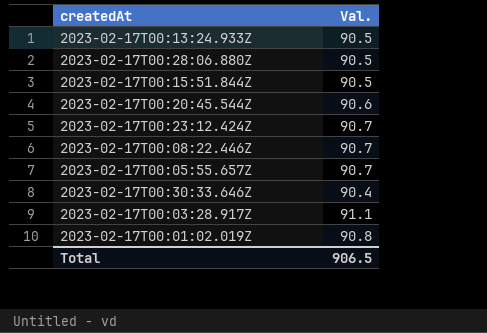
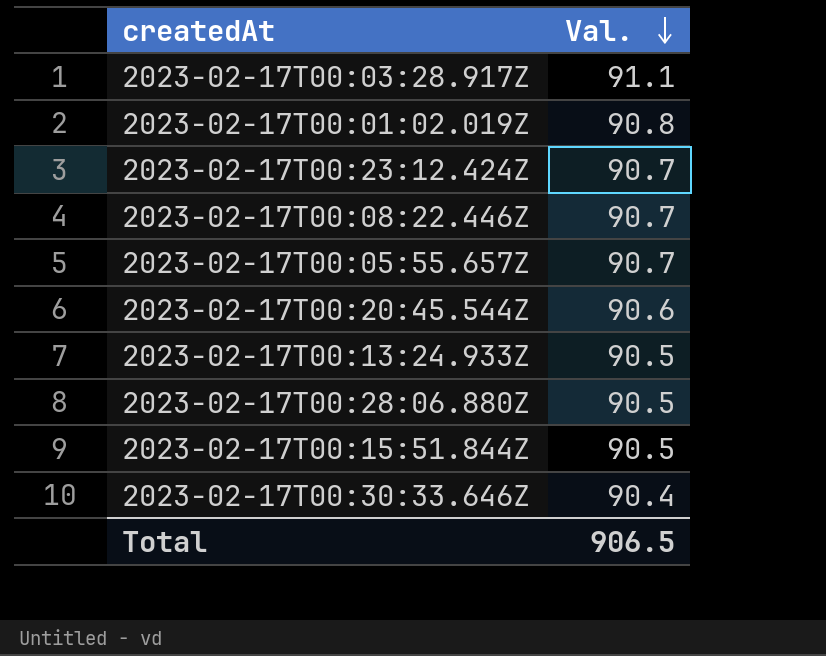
row order: none -> Val. descending

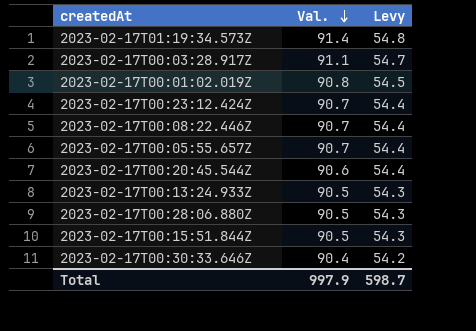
column Levy | formula: none -> [Val.] * 0.6
row 2023-02-17T01:19:34.573Z: none -> 91.4 | 54.8
Total | Val.: 906.5 -> 997.9

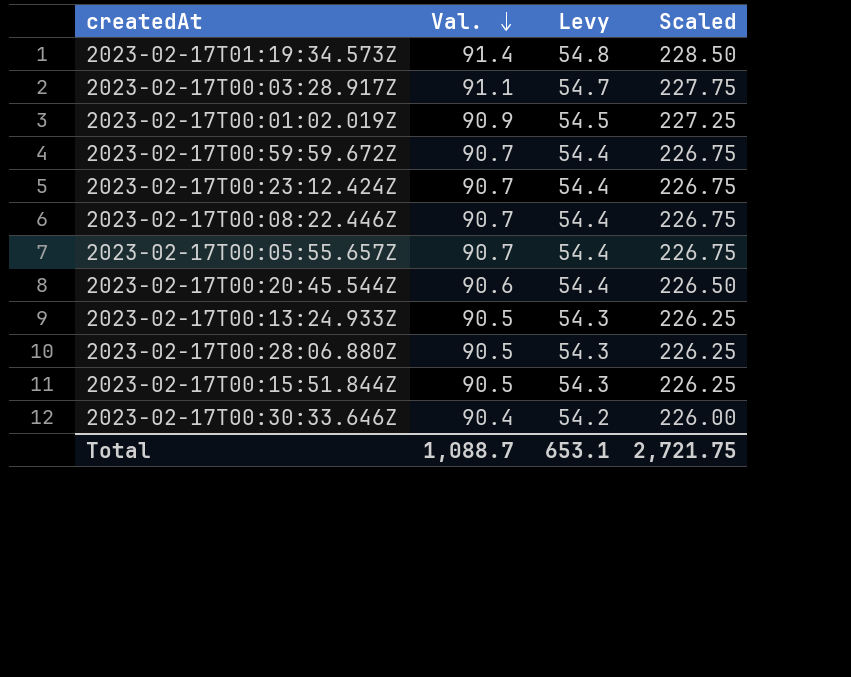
column Scaled | formula: none -> [Val.] * 2.5
2023-02-17T00:01:02.019Z | Val.: 90.8 -> 90.9
row 2023-02-17T00:59:59.672Z: none -> 90.7 | 54.4 | 226.75
Total | Val.: 997.9 -> 1,088.7
Total | Levy: 598.7 -> 653.1

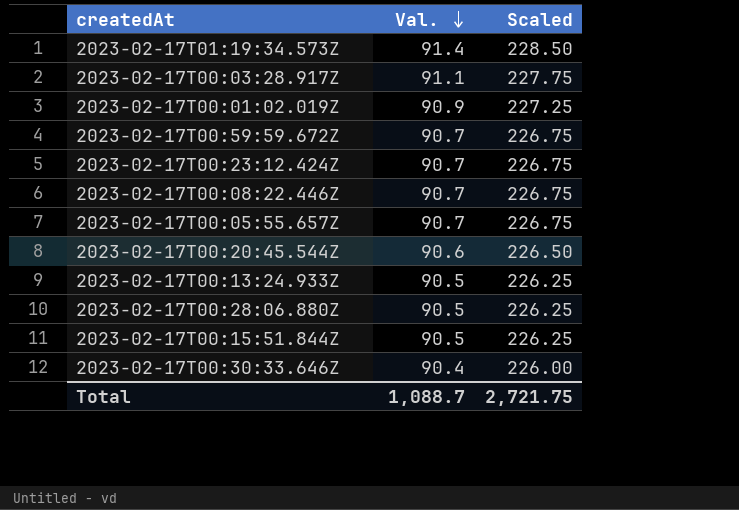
column Levy | formula: [Val.] * 0.6 -> none

